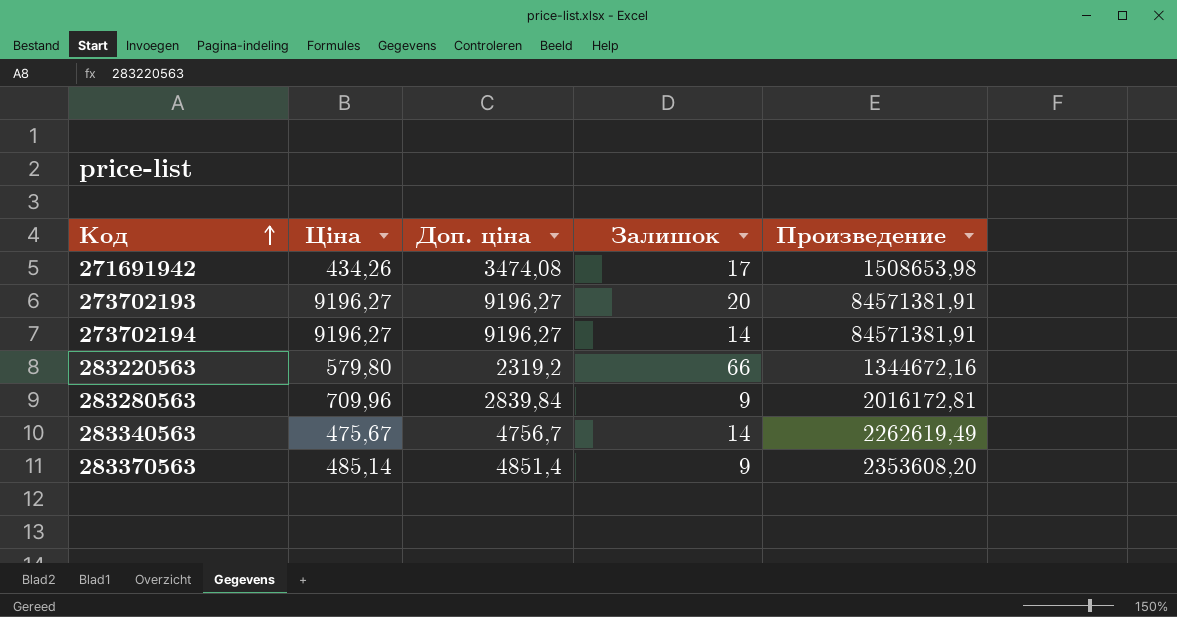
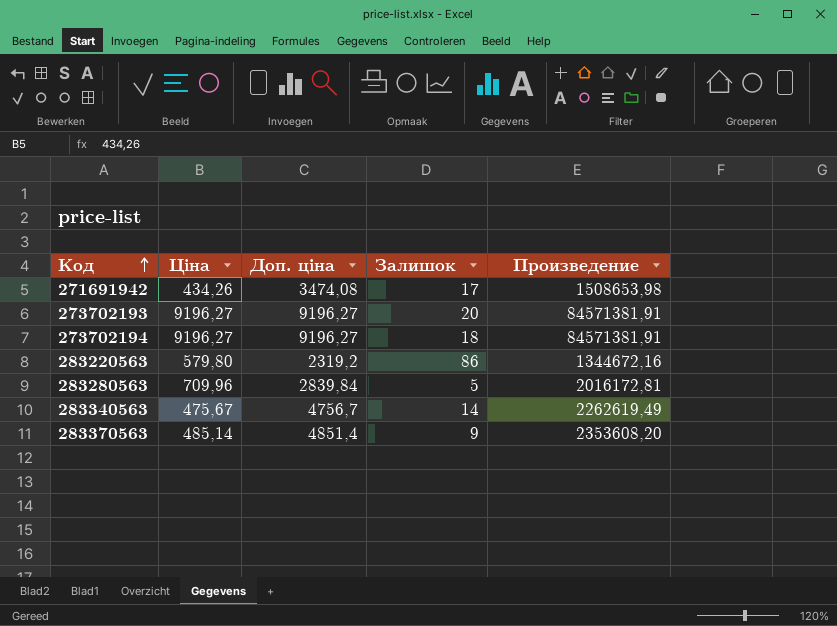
273702194 | Залишок: 14 -> 18
283220563 | Залишок: 66 -> 86
283280563 | Залишок: 9 -> 5

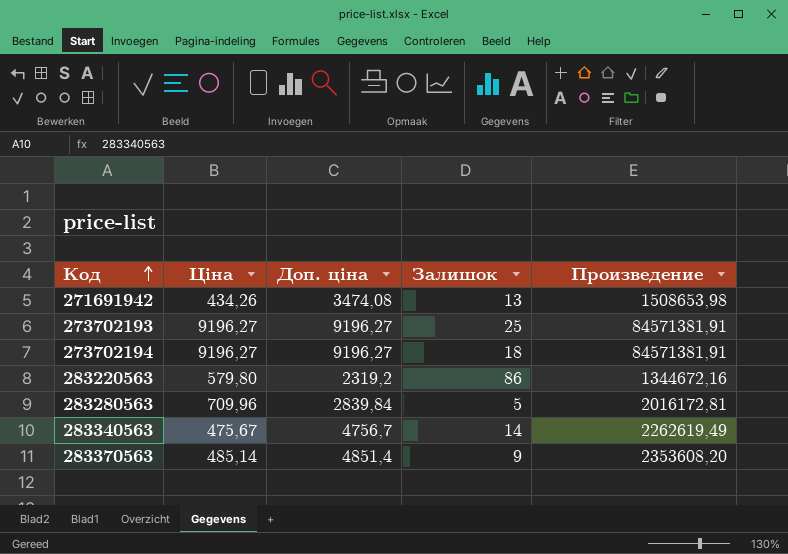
271691942 | Залишок: 17 -> 13
273702193 | Залишок: 20 -> 25

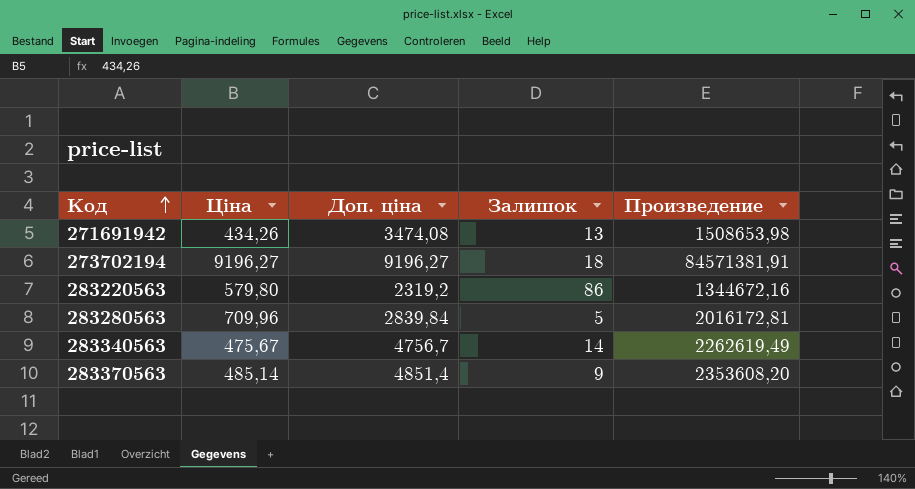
row 273702193: 9196,27 | 9196,27 | 25 | 84571381,91 -> none

